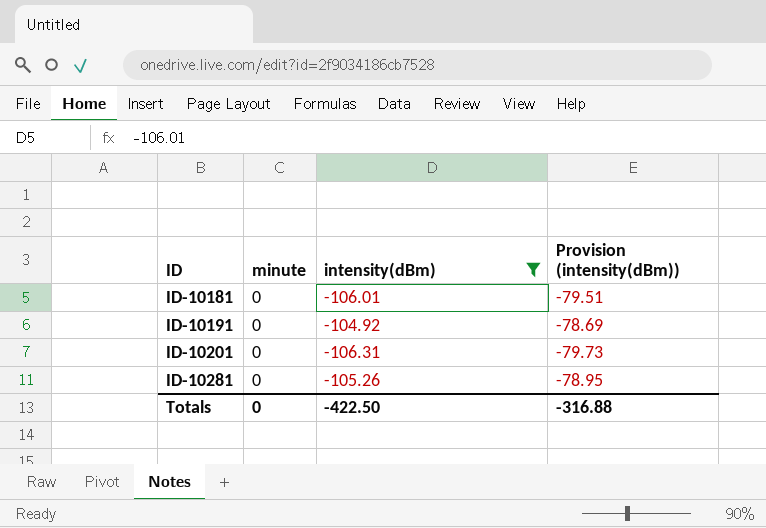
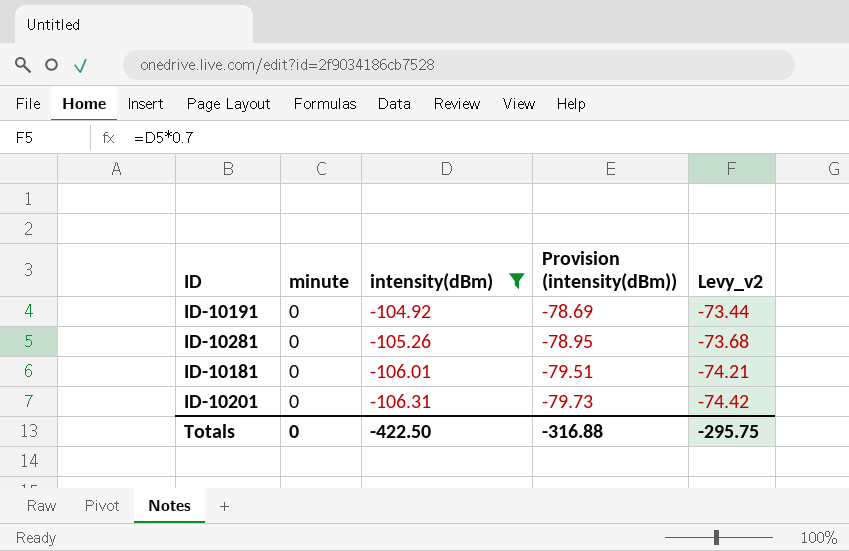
row order: ID ascending -> intensity(dBm) descending
column Levy_v2 | formula: none -> [intensity(dBm)] * 0.7

